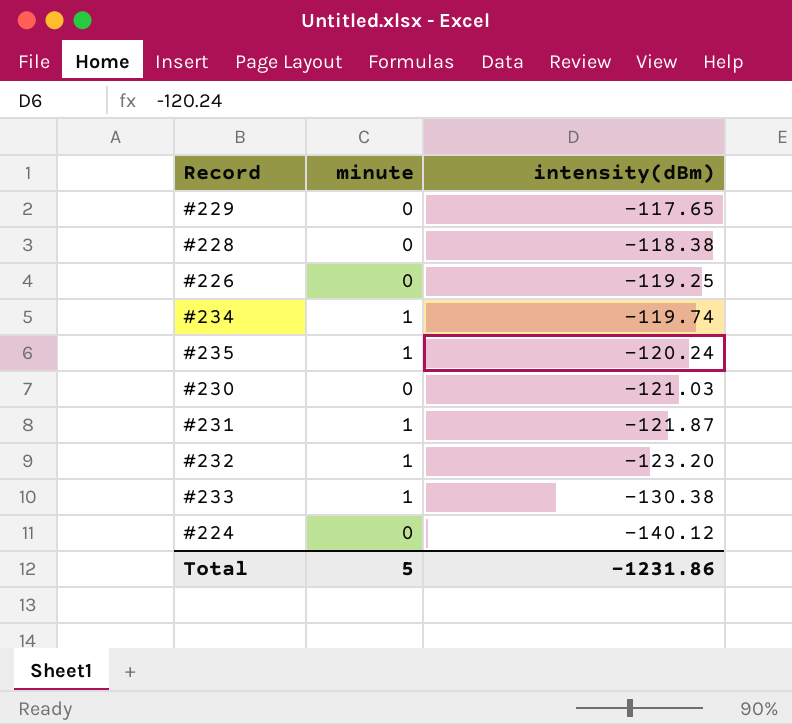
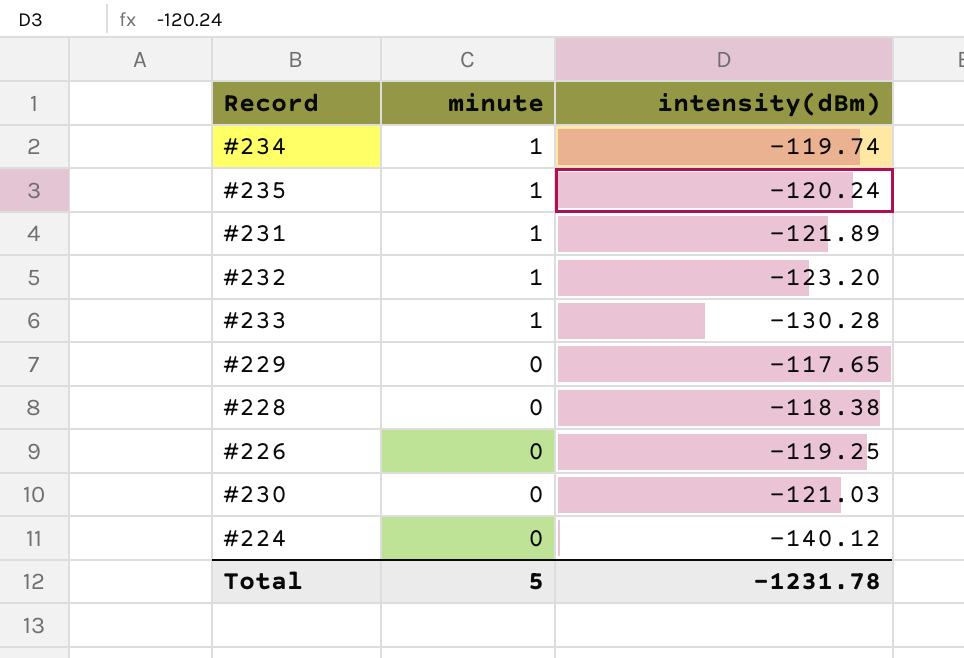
row order: intensity(dBm) descending -> minute descending
#231 | intensity(dBm): -121.87 -> -121.89
#233 | intensity(dBm): -130.38 -> -130.28
Total | intensity(dBm): -1231.86 -> -1231.78

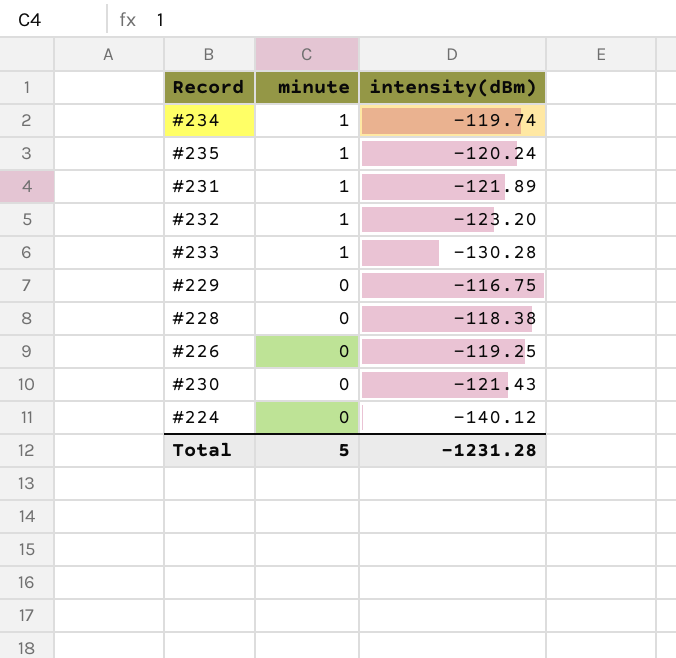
#229 | intensity(dBm): -117.65 -> -116.75
#230 | intensity(dBm): -121.03 -> -121.43
Total | intensity(dBm): -1231.78 -> -1231.28

